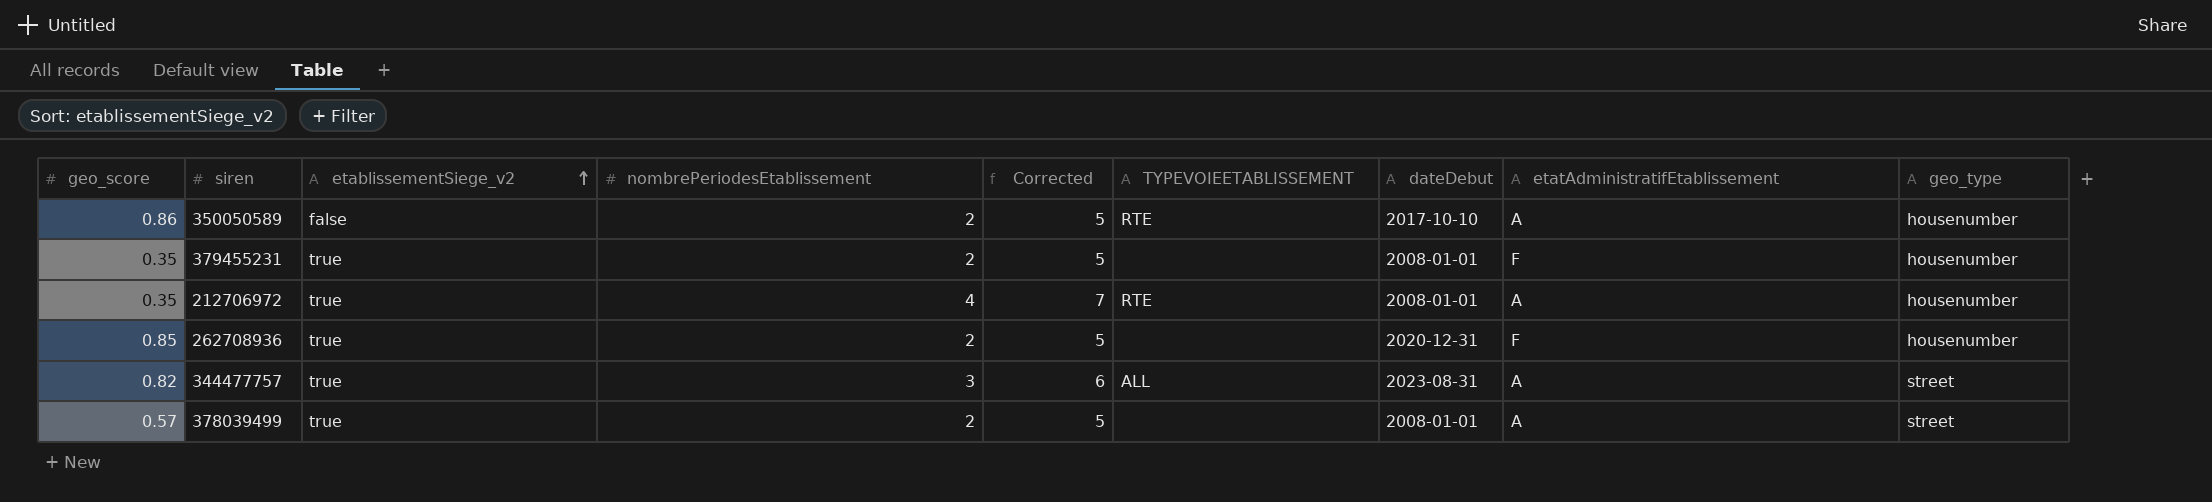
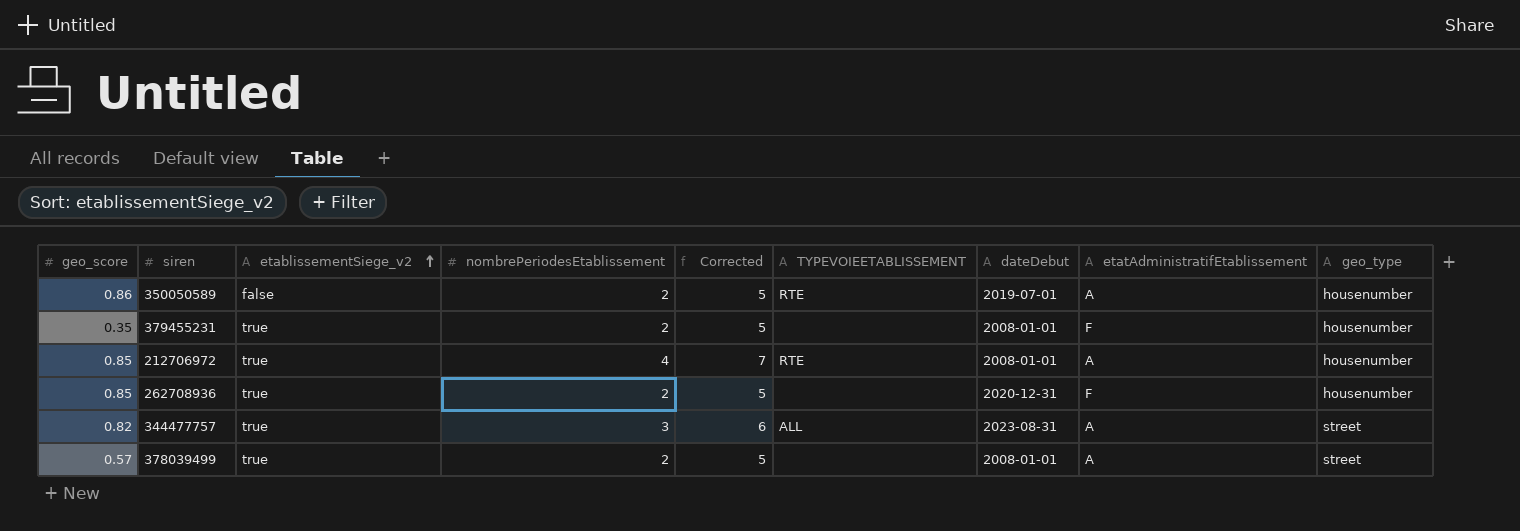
350050589 | dateDebut: 2017-10-10 -> 2019-07-01
212706972 | geo_score: 0.35 -> 0.85

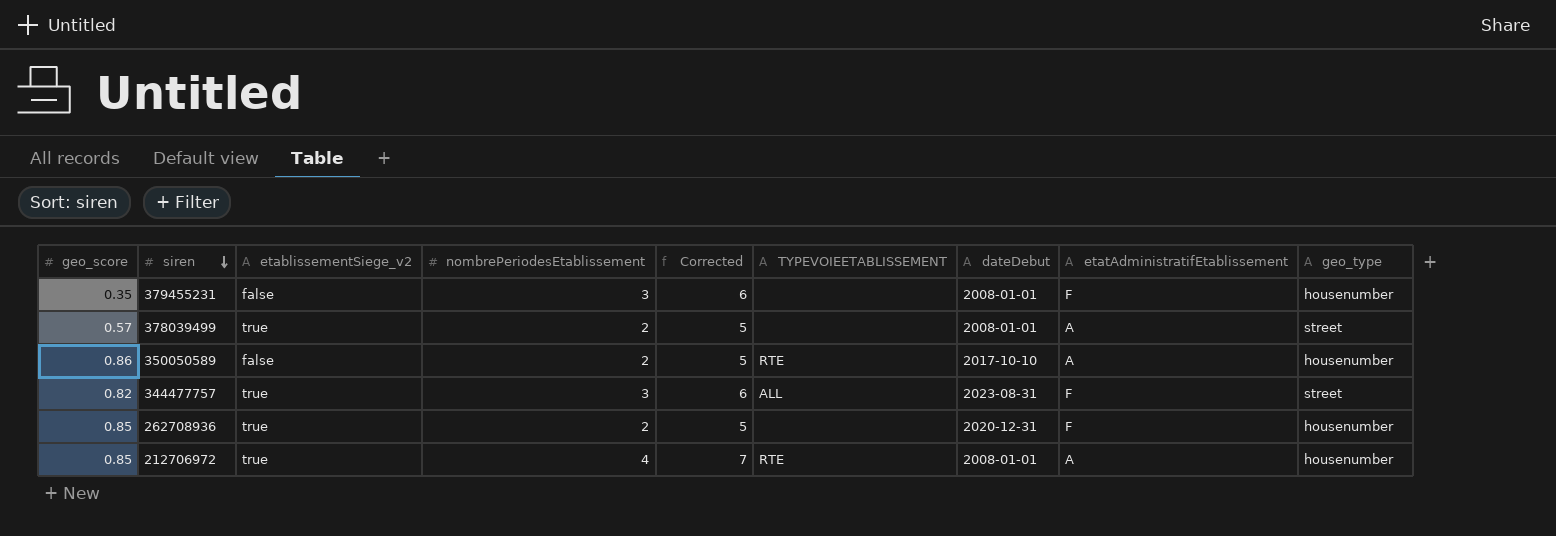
row order: etablissementSiege_v2 ascending -> siren descending
379455231 | etablissementSiege_v2: true -> false
379455231 | nombrePeriodesEtablissement: 2 -> 3
379455231 | Corrected: 5 -> 6
350050589 | dateDebut: 2019-07-01 -> 2017-10-10
344477757 | etatAdministratifEtablissement: A -> F

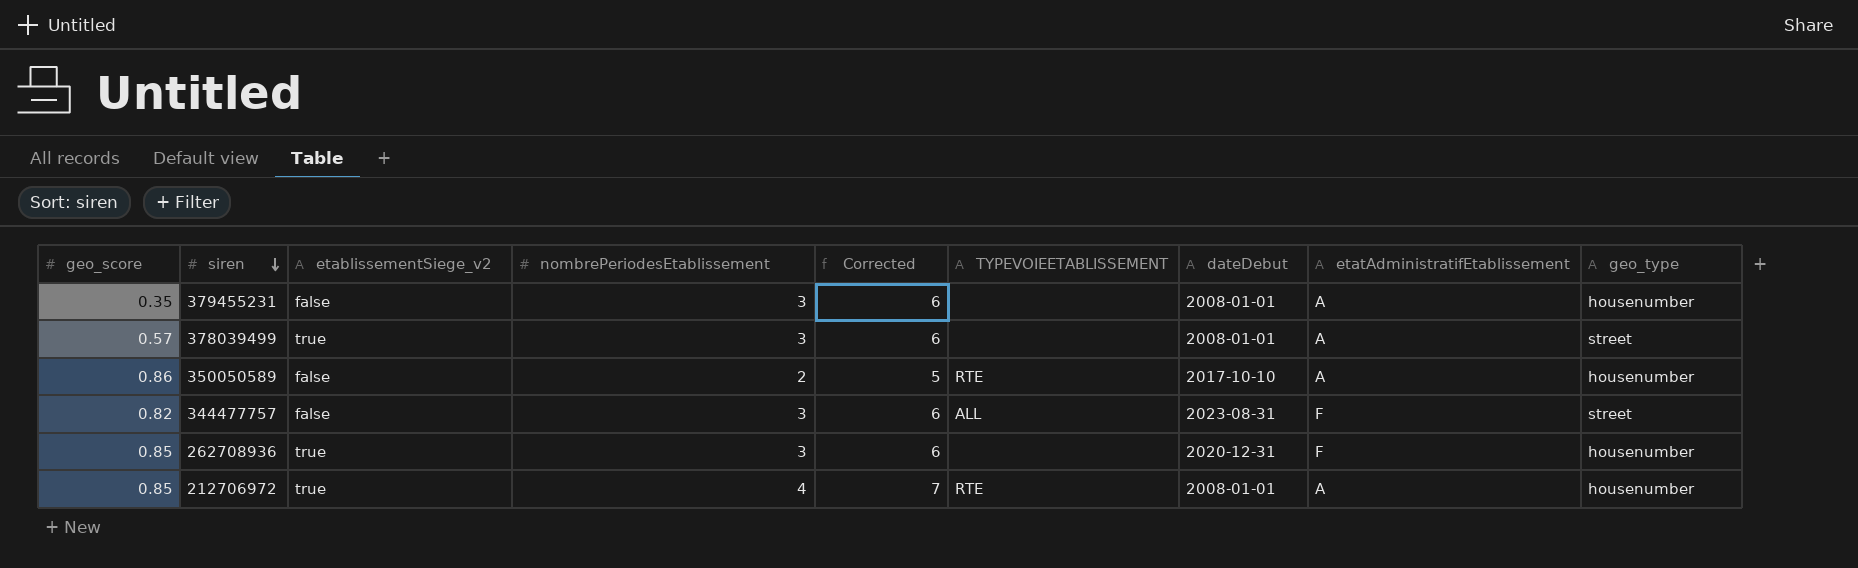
379455231 | etatAdministratifEtablissement: F -> A
378039499 | nombrePeriodesEtablissement: 2 -> 3
378039499 | Corrected: 5 -> 6
344477757 | etablissementSiege_v2: true -> false
262708936 | nombrePeriodesEtablissement: 2 -> 3
262708936 | Corrected: 5 -> 6

